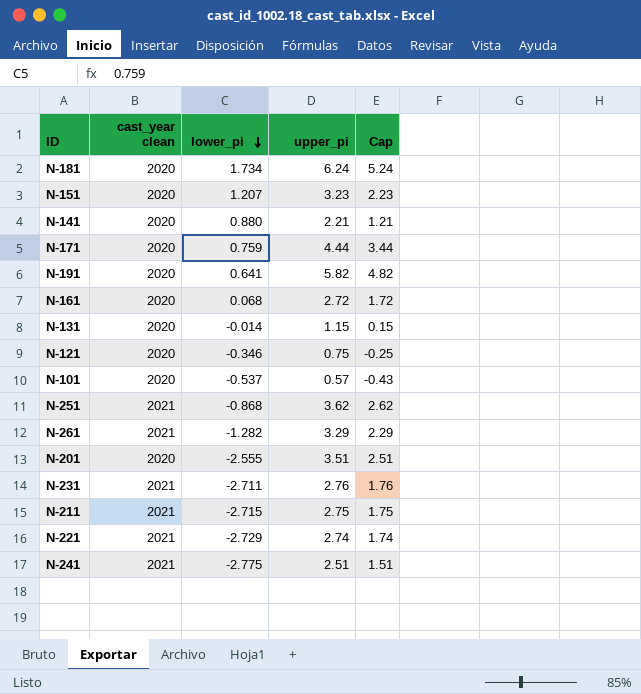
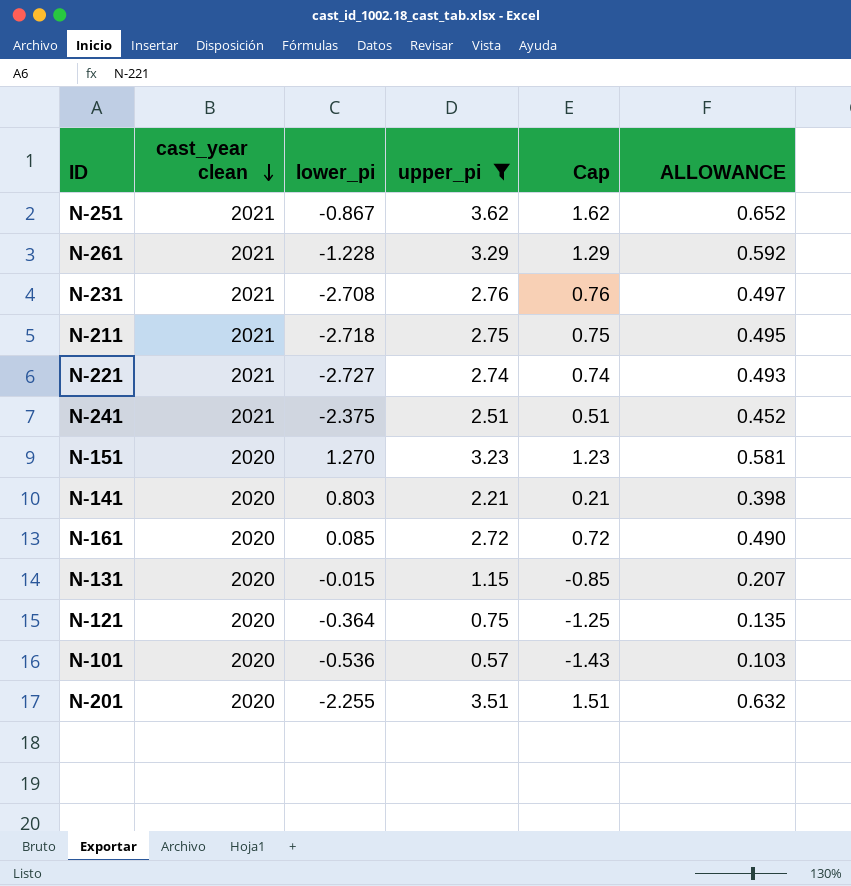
filter: none -> upper_pi <= 3.62
row order: lower_pi descending -> cast_year clean descending
column Cap | formula: [upper_pi] - 1 -> [upper_pi] - 2
column ALLOWANCE | formula: none -> [upper_pi] * 0.18
N-251 | lower_pi: -0.868 -> -0.867
N-261 | lower_pi: -1.282 -> -1.228
N-231 | lower_pi: -2.711 -> -2.708
N-211 | lower_pi: -2.715 -> -2.718
N-221 | lower_pi: -2.729 -> -2.727
N-241 | lower_pi: -2.775 -> -2.375
N-151 | lower_pi: 1.207 -> 1.270
N-141 | lower_pi: 0.880 -> 0.803
N-161 | lower_pi: 0.068 -> 0.085
N-131 | lower_pi: -0.014 -> -0.015
N-121 | lower_pi: -0.346 -> -0.364
N-101 | lower_pi: -0.537 -> -0.536
N-201 | lower_pi: -2.555 -> -2.255

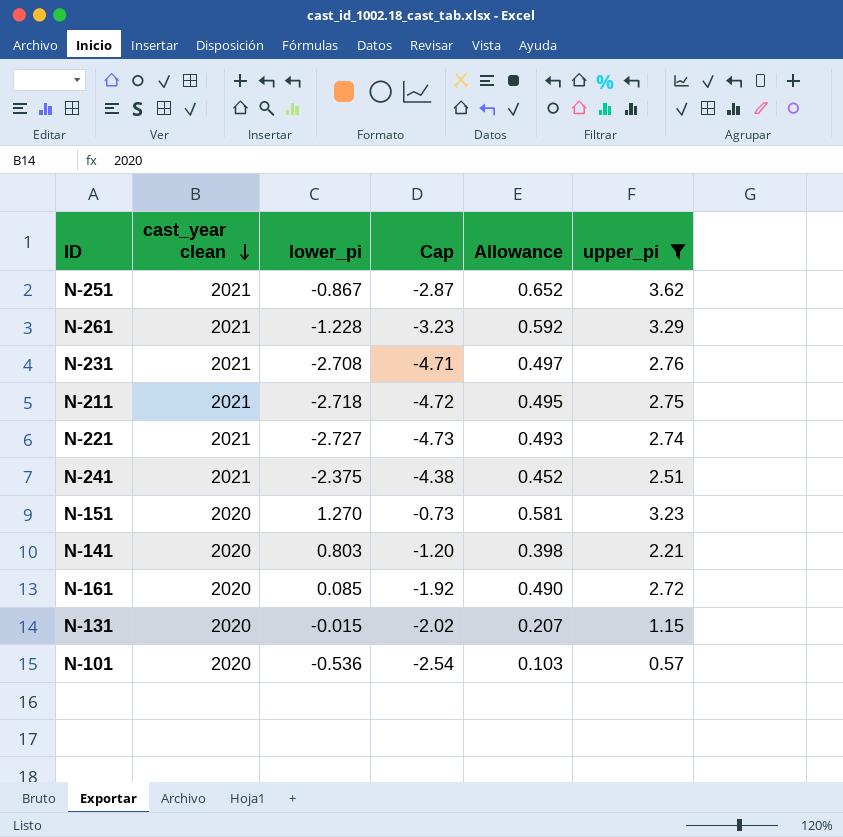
column Cap | formula: [upper_pi] - 2 -> [lower_pi] - 2
column name: ALLOWANCE -> Allowance
column upper_pi | position: 4 -> 6
row N-121: 2020 | -0.364 | 0.75 | -1.25 | 0.135 -> none
row N-201: 2020 | -2.255 | 3.51 | 1.51 | 0.632 -> none

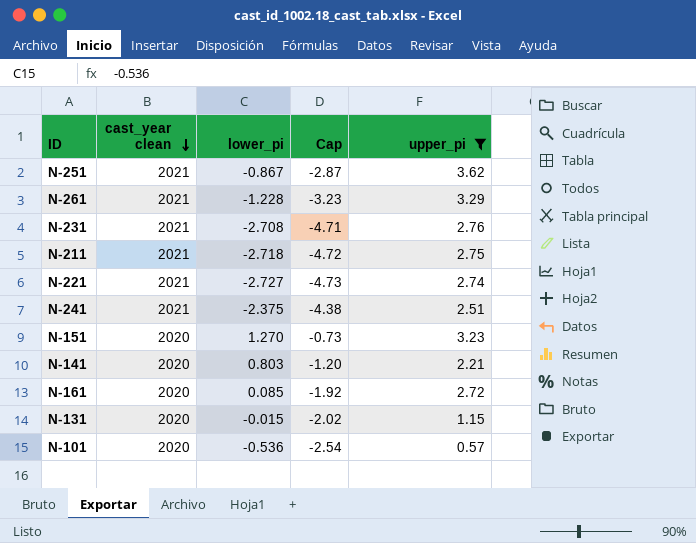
column Allowance | formula: [upper_pi] * 0.18 -> none

